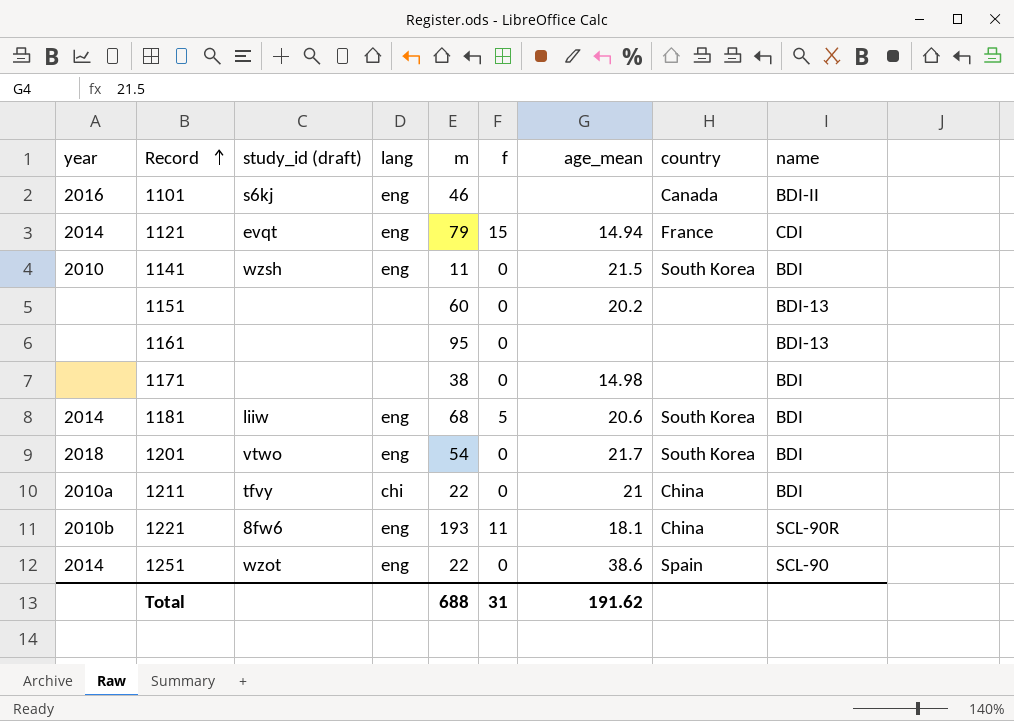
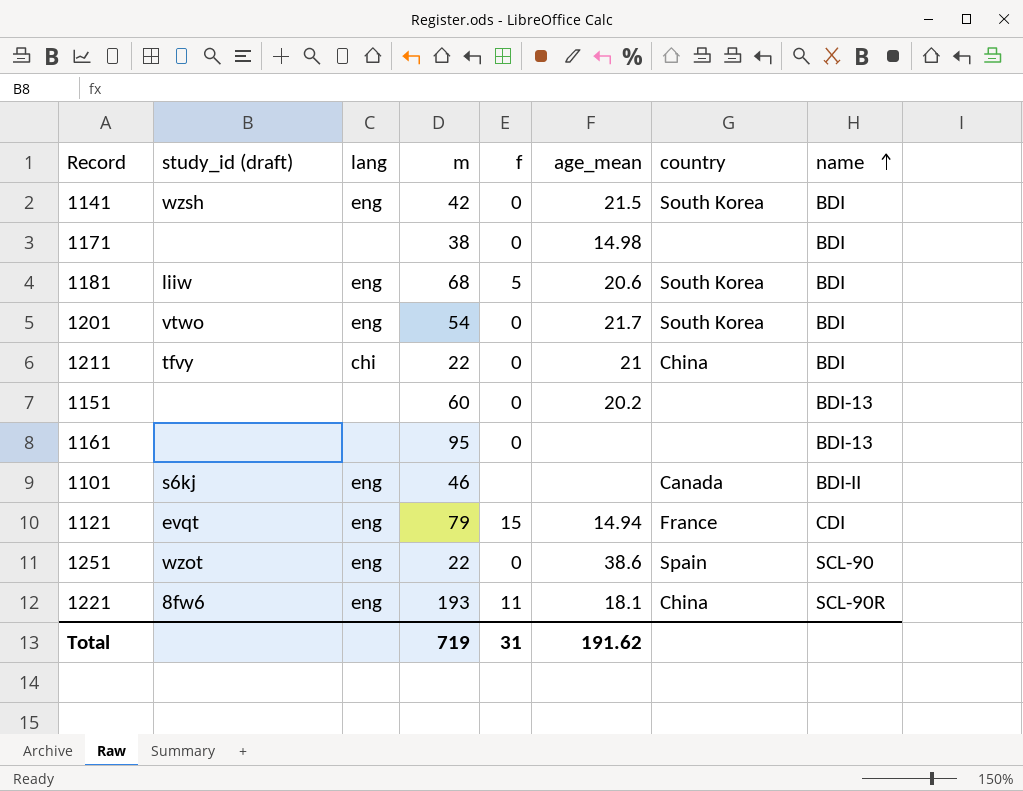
row order: Record ascending -> name ascending
column year | position: 1 -> none
1141 | m: 11 -> 42
Total | m: 688 -> 719

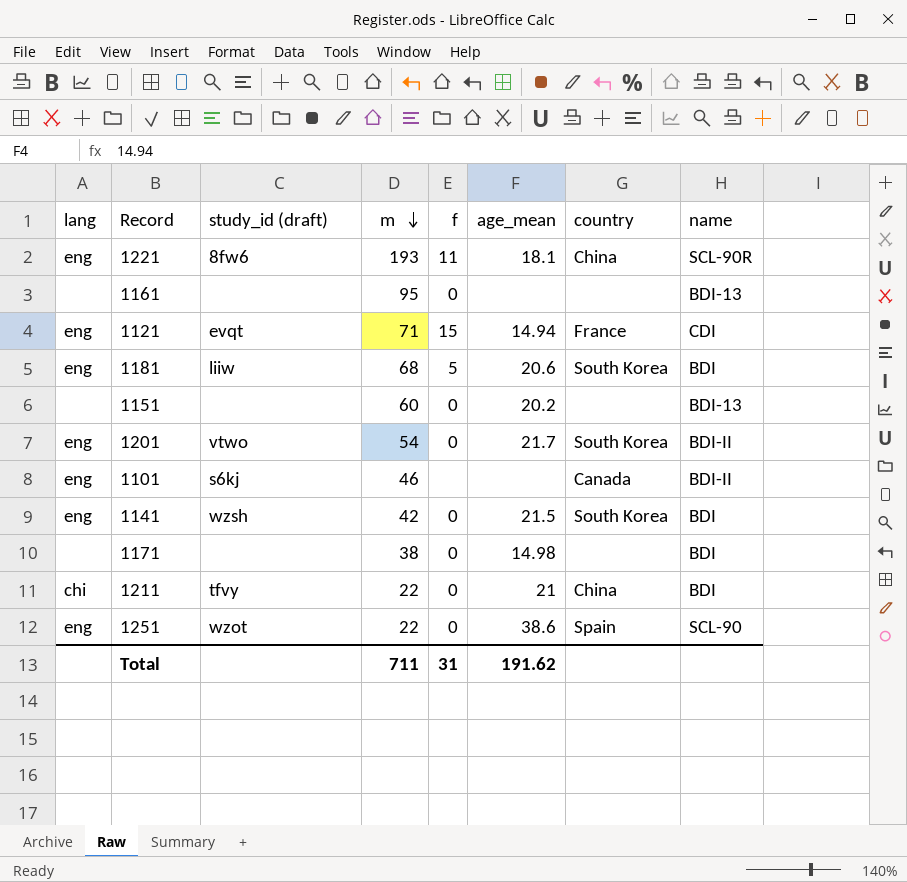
row order: name ascending -> m descending
column lang | position: 3 -> 1
1121 | m: 79 -> 71
1201 | name: BDI -> BDI-II
Total | m: 719 -> 711

